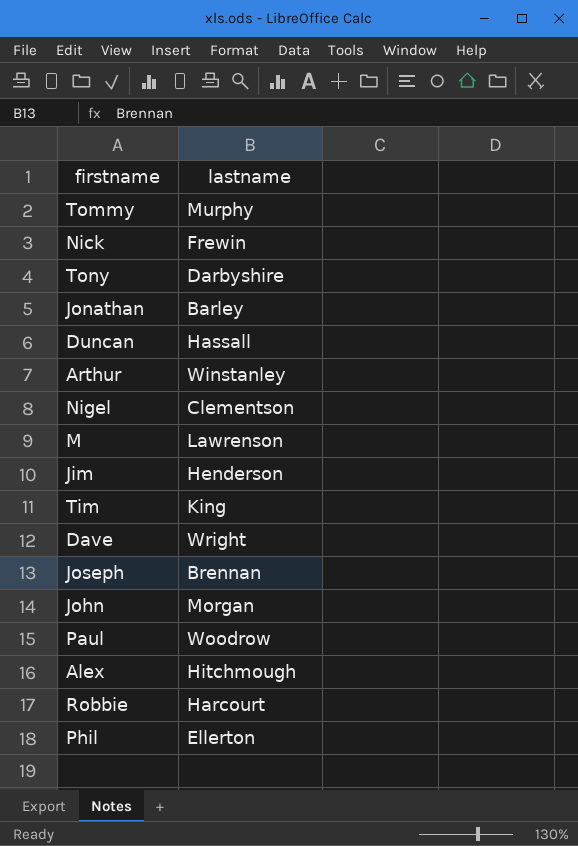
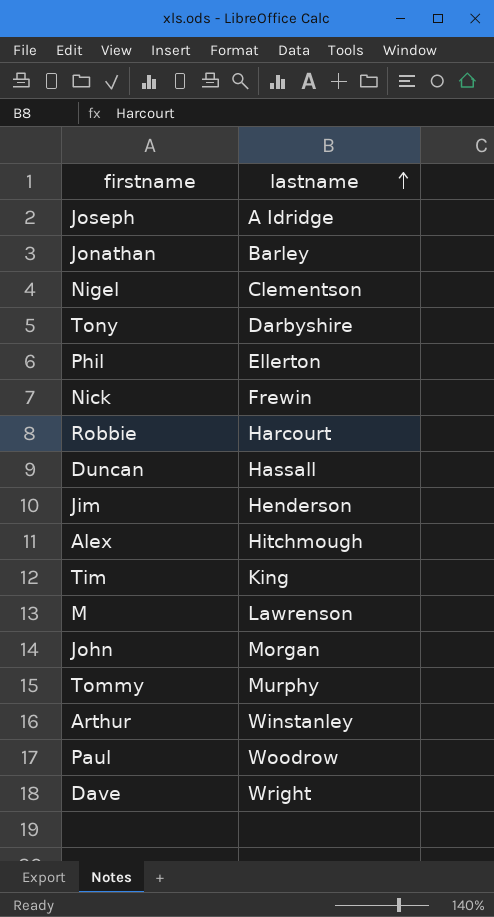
row order: none -> lastname ascending
Joseph | lastname: Brennan -> A Idridge

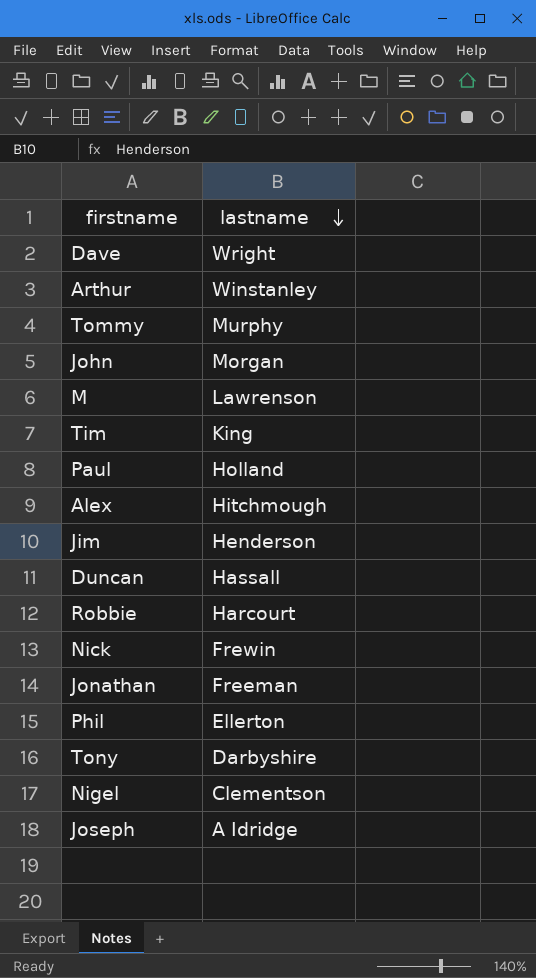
row order: lastname ascending -> lastname descending
Paul | lastname: Woodrow -> Holland
Jonathan | lastname: Barley -> Freeman

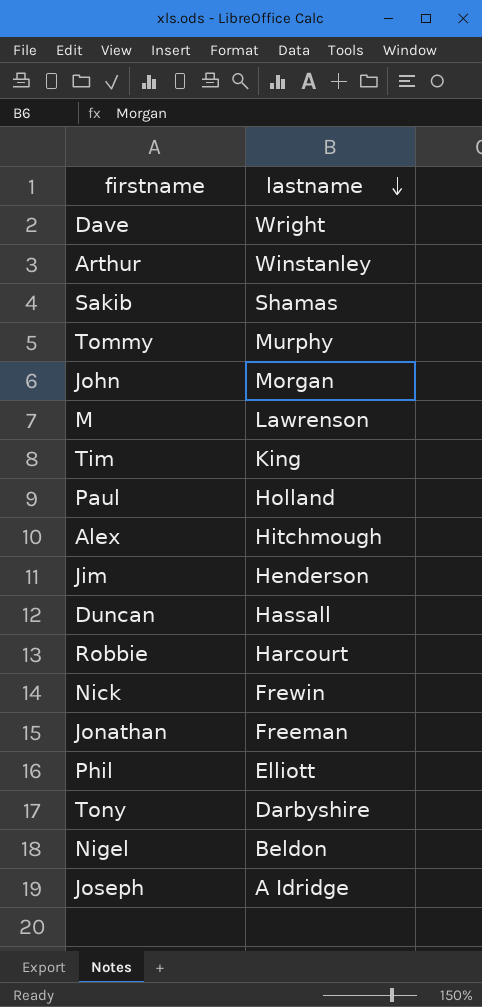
row Sakib: none -> Shamas
Phil | lastname: Ellerton -> Elliott
Nigel | lastname: Clementson -> Beldon

